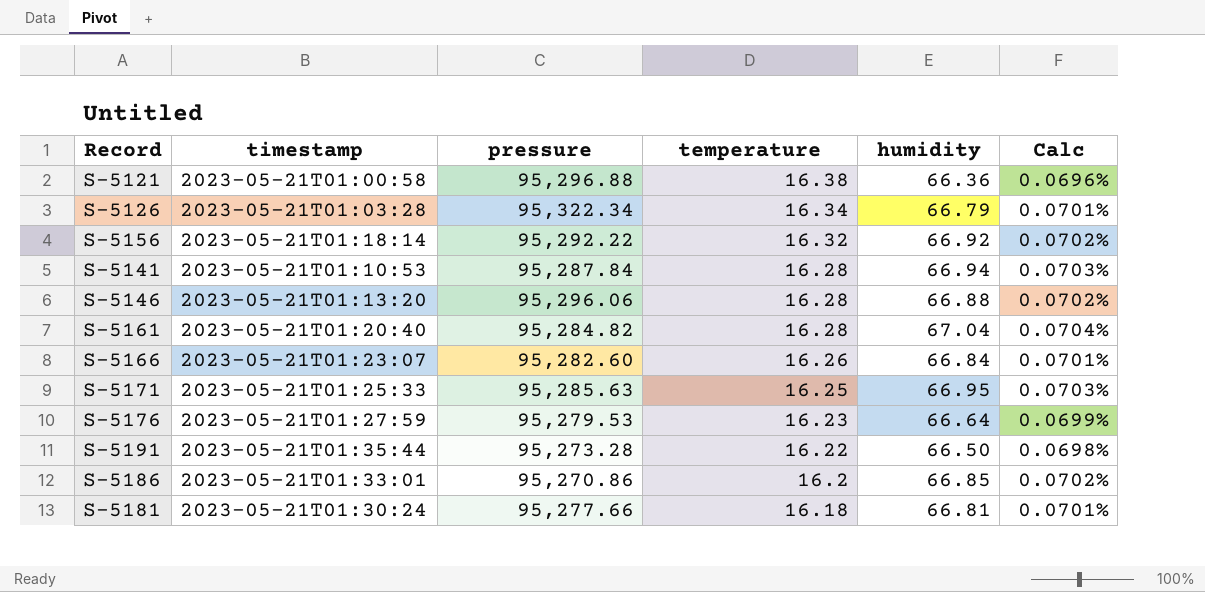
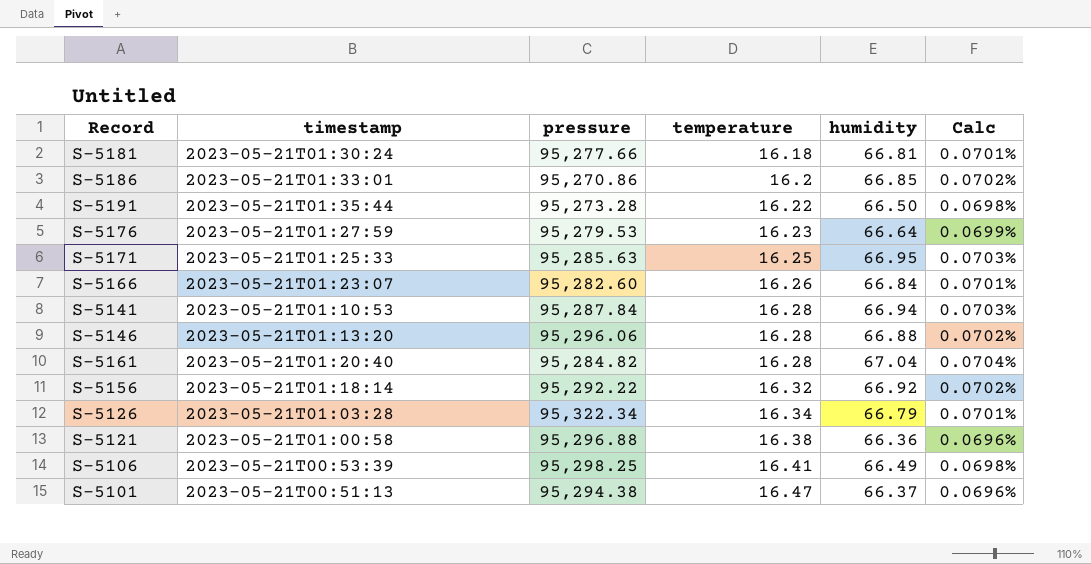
row order: temperature descending -> temperature ascending
row S-5106: none -> 2023-05-21T00:53:39 | 95,298.25 | 16.41 | 66.49 | 0.0698%
row S-5101: none -> 2023-05-21T00:51:13 | 95,294.38 | 16.47 | 66.37 | 0.0696%

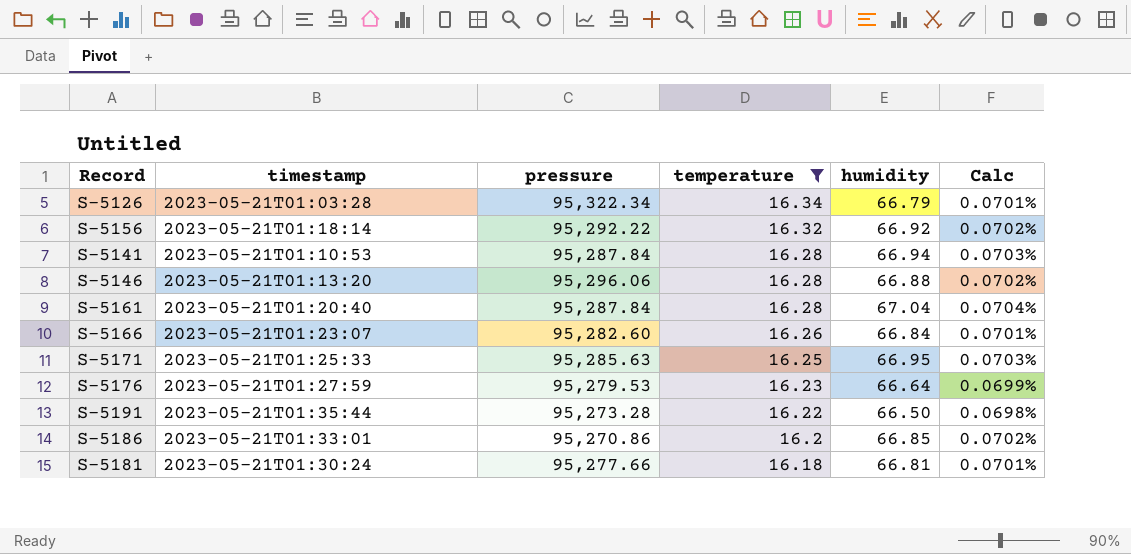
filter: none -> temperature <= 16.34
row order: temperature ascending -> temperature descending
S-5161 | pressure: 95,284.82 -> 95,287.84

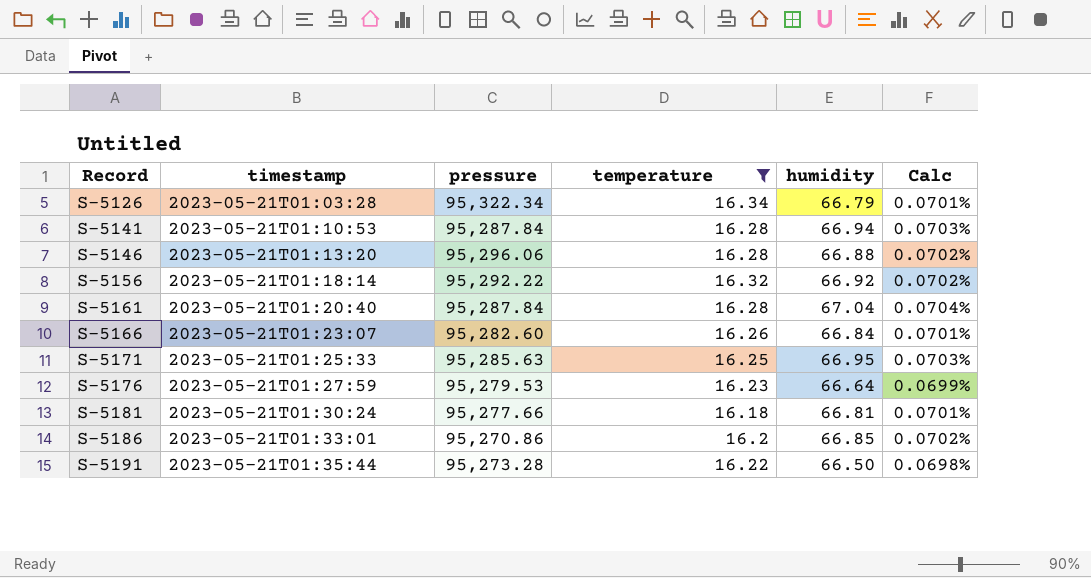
row order: temperature descending -> Record ascending

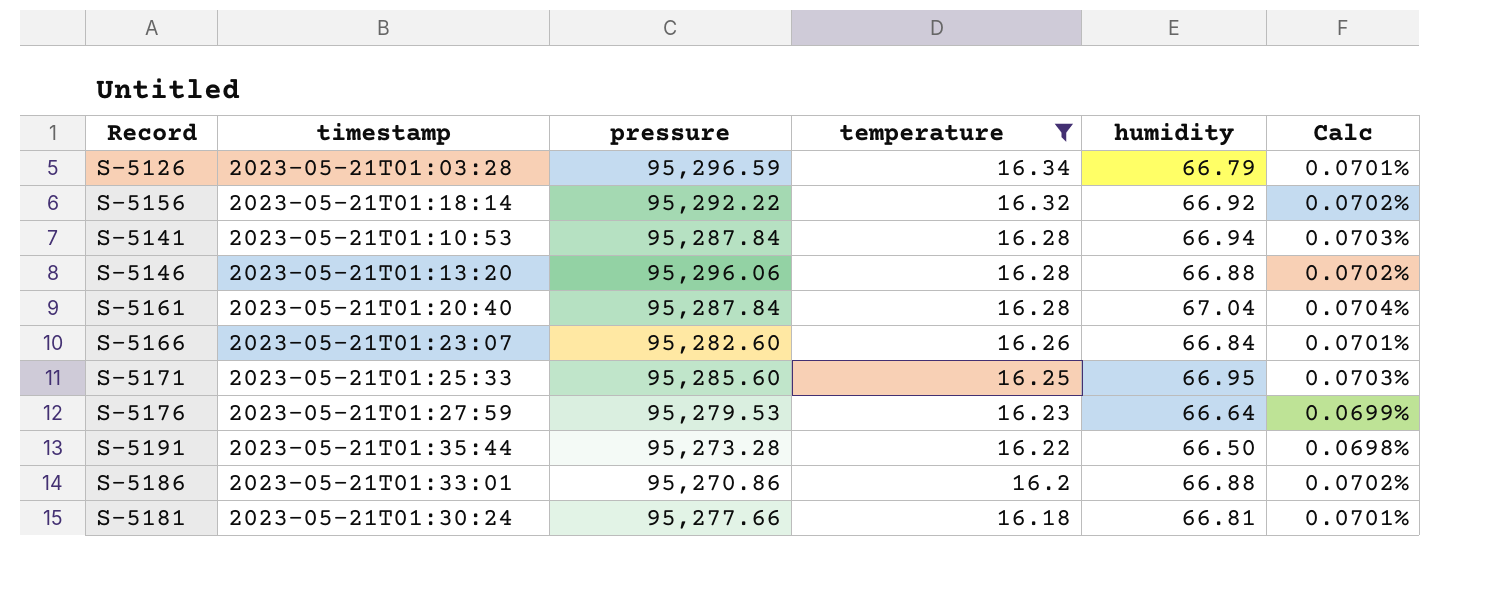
row order: Record ascending -> temperature descending
S-5126 | pressure: 95,322.34 -> 95,296.59
S-5171 | pressure: 95,285.63 -> 95,285.60
S-5186 | humidity: 66.85 -> 66.88

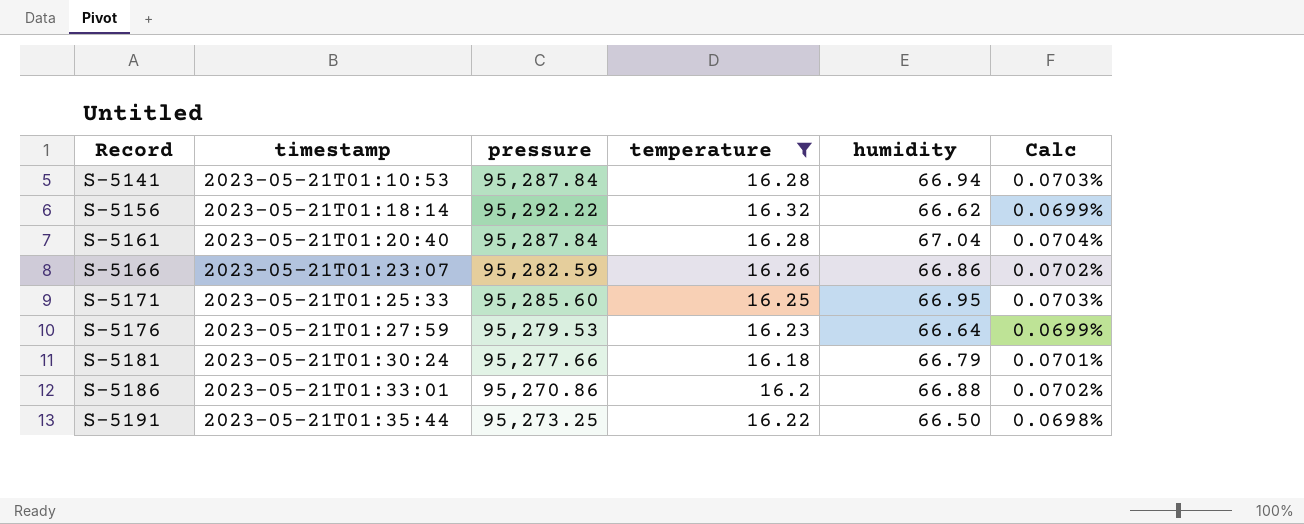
row order: temperature descending -> Record ascending
row S-5126: 2023-05-21T01:03:28 | 95,296.59 | 16.34 | 66.79 | 0.0701% -> none
row S-5146: 2023-05-21T01:13:20 | 95,296.06 | 16.28 | 66.88 | 0.0702% -> none
S-5156 | humidity: 66.92 -> 66.62
S-5156 | Calc: 0.0702% -> 0.0699%
S-5166 | pressure: 95,282.60 -> 95,282.59
S-5166 | humidity: 66.84 -> 66.86
S-5166 | Calc: 0.0701% -> 0.0702%
S-5181 | humidity: 66.81 -> 66.79
S-5191 | pressure: 95,273.28 -> 95,273.25

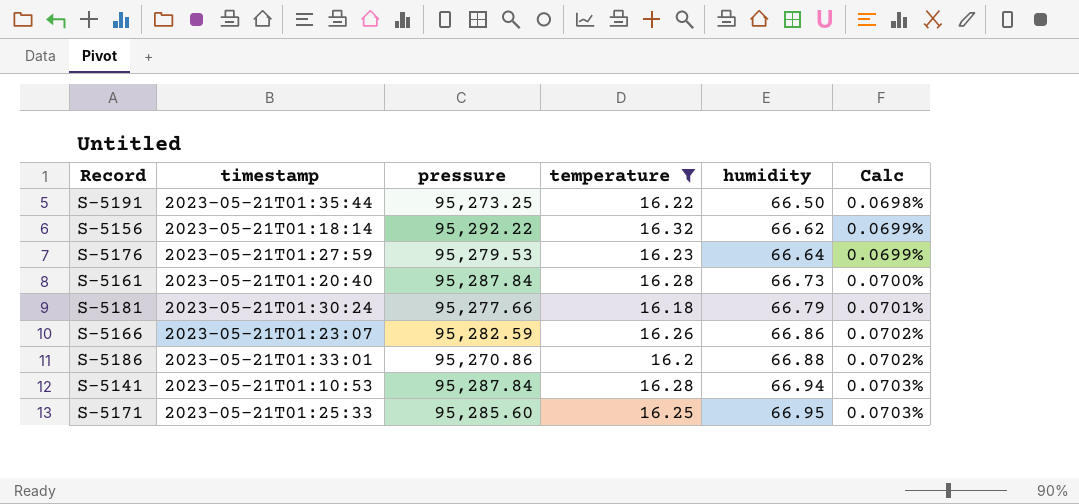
row order: Record ascending -> humidity ascending
S-5161 | humidity: 67.04 -> 66.73
S-5161 | Calc: 0.0704% -> 0.0700%

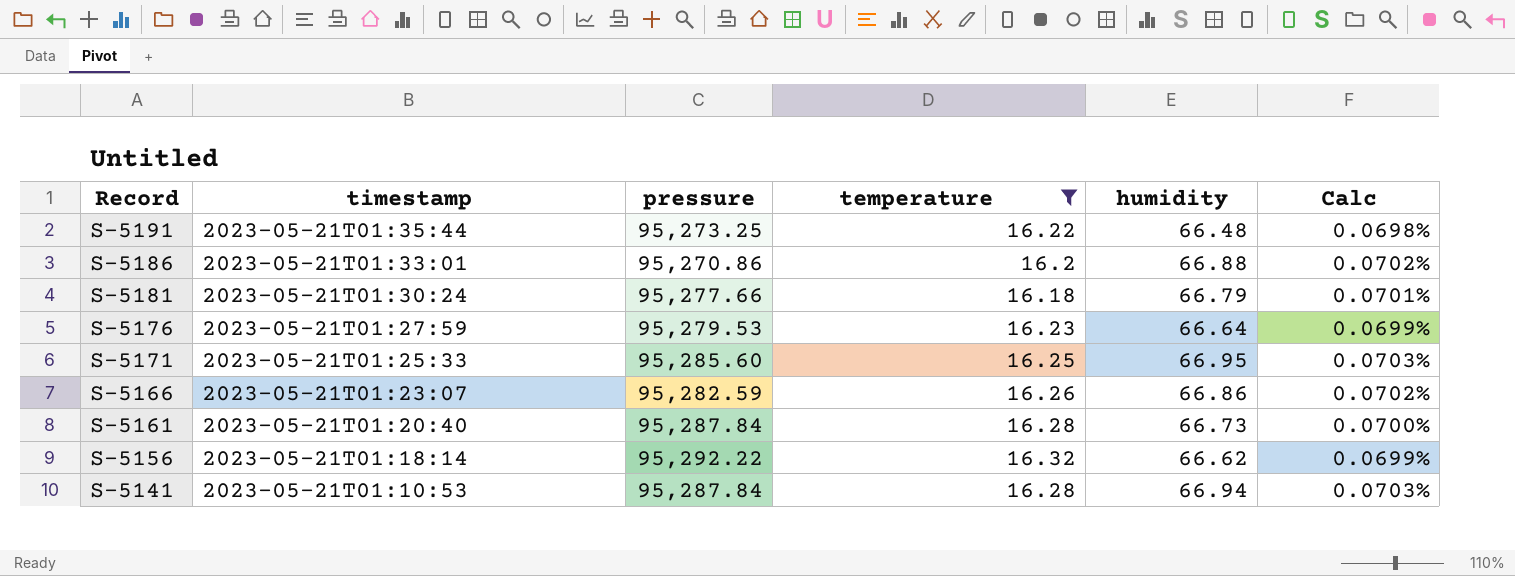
row order: humidity ascending -> Record descending
S-5191 | humidity: 66.50 -> 66.48

